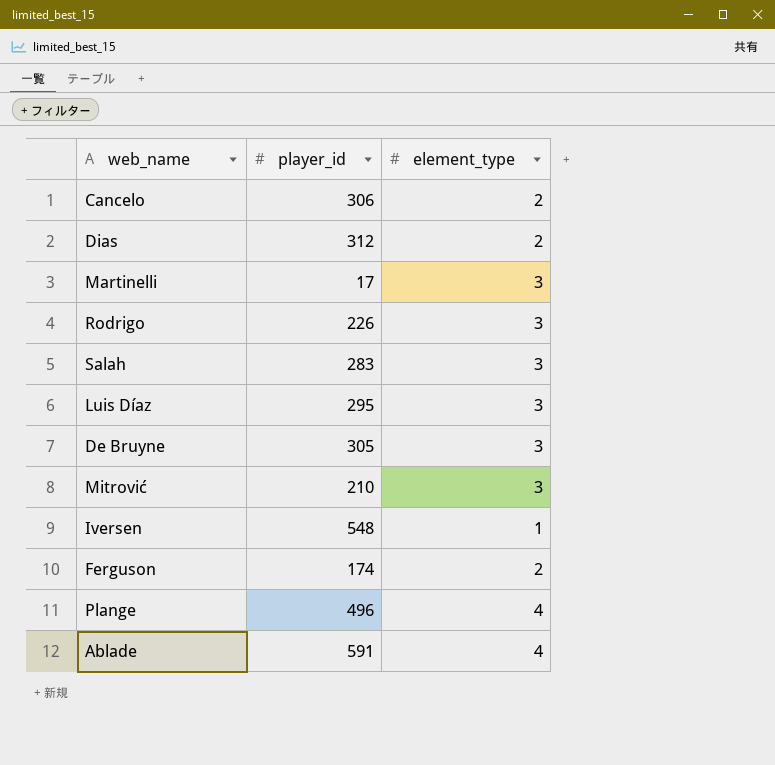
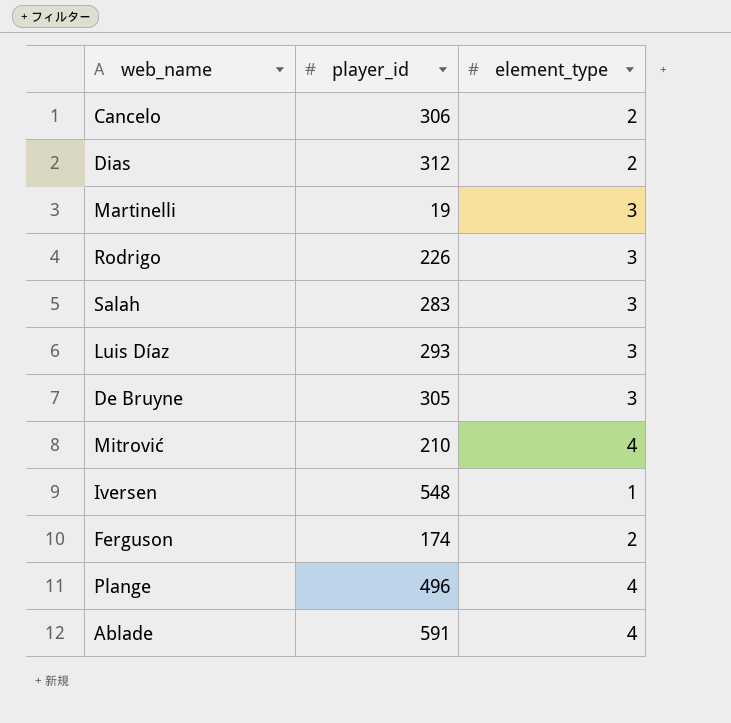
Martinelli | player_id: 17 -> 19
Luis Díaz | player_id: 295 -> 293
Mitrović | element_type: 3 -> 4

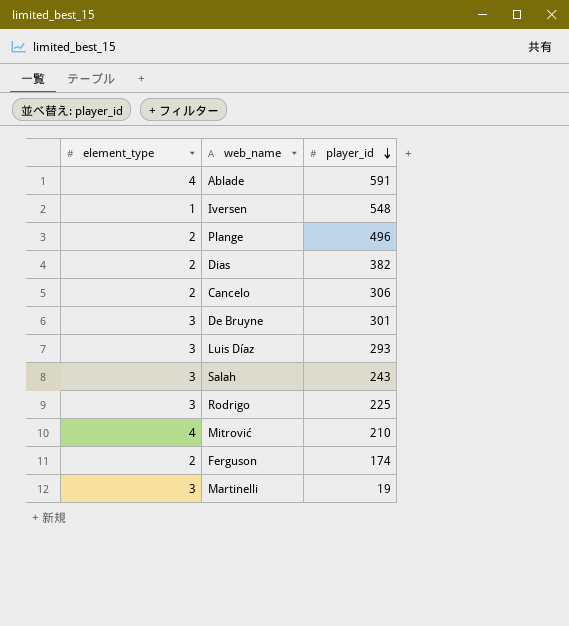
row order: none -> player_id descending
column element_type | position: 3 -> 1
Plange | element_type: 4 -> 2
Dias | player_id: 312 -> 382
De Bruyne | player_id: 305 -> 301
Salah | player_id: 283 -> 243
Rodrigo | player_id: 226 -> 225

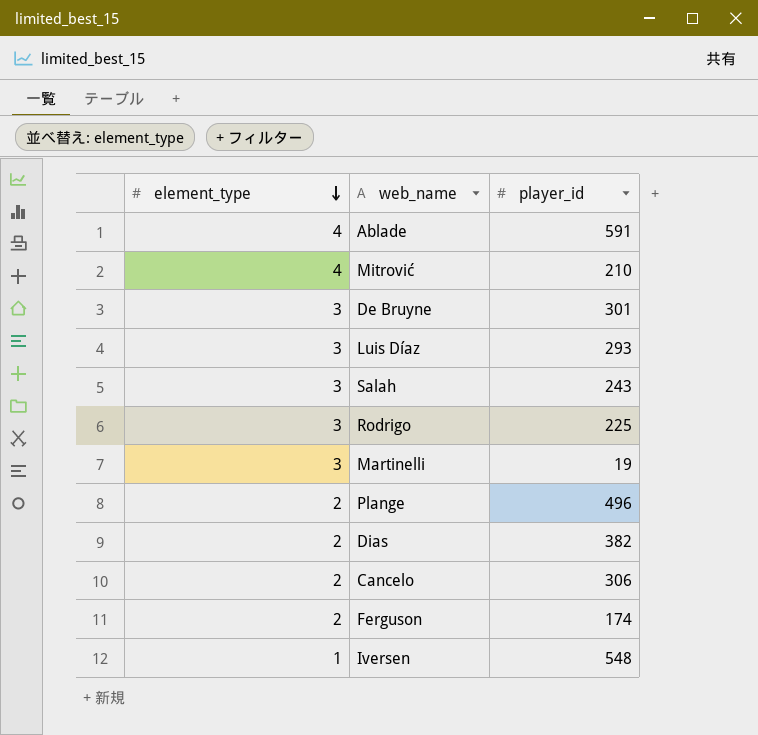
row order: player_id descending -> element_type descending

